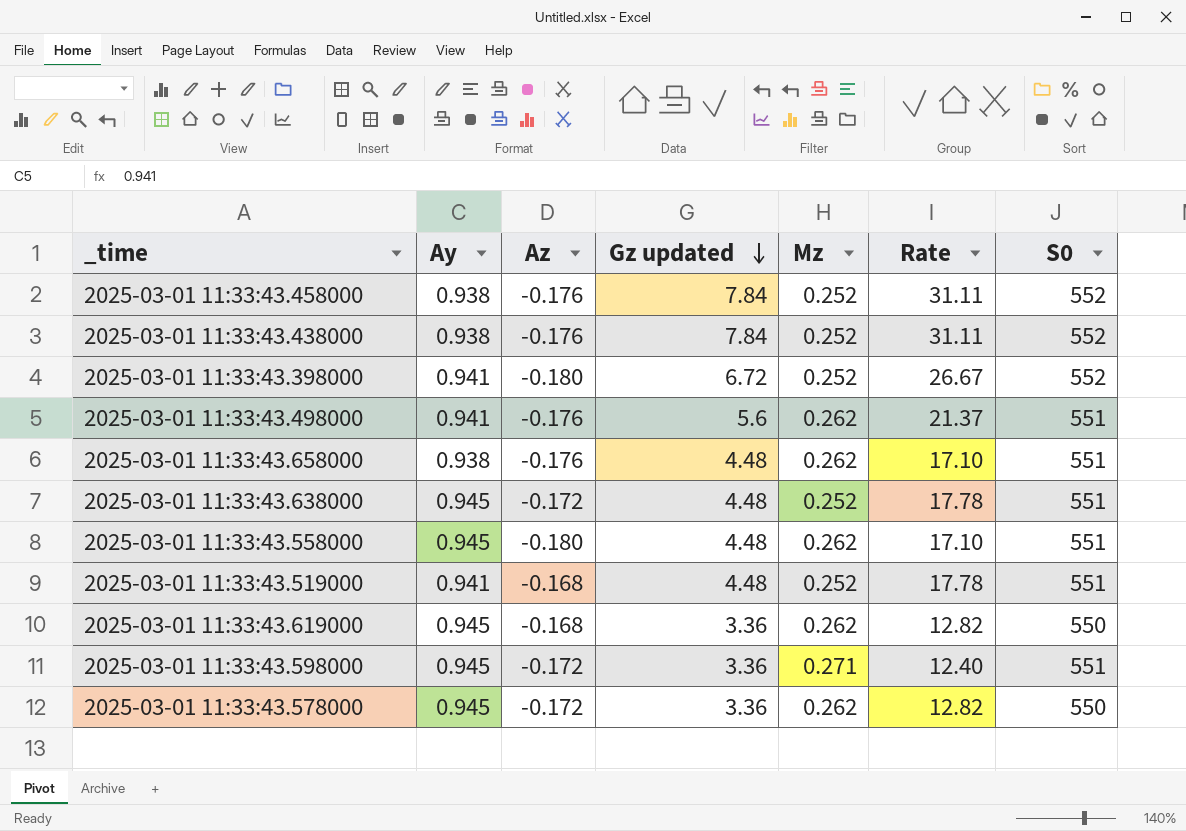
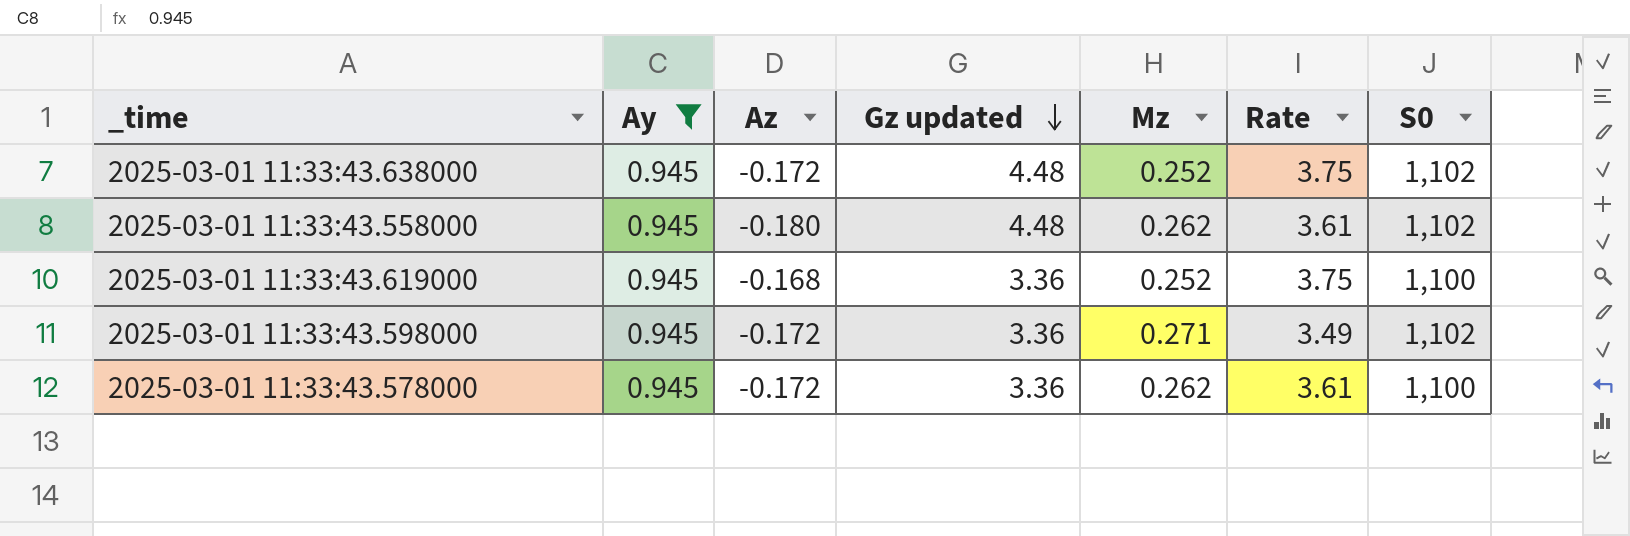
filter: none -> Ay = 0.945
column Rate | formula: [Gz updated] / [Mz] -> [Ay] / [Mz]
2025-03-01 11:33:43.638000 | S0: 551 -> 1,102
2025-03-01 11:33:43.558000 | S0: 551 -> 1,102
2025-03-01 11:33:43.619000 | Mz: 0.262 -> 0.252
2025-03-01 11:33:43.619000 | S0: 550 -> 1,100
2025-03-01 11:33:43.598000 | S0: 551 -> 1,102
2025-03-01 11:33:43.578000 | S0: 550 -> 1,100

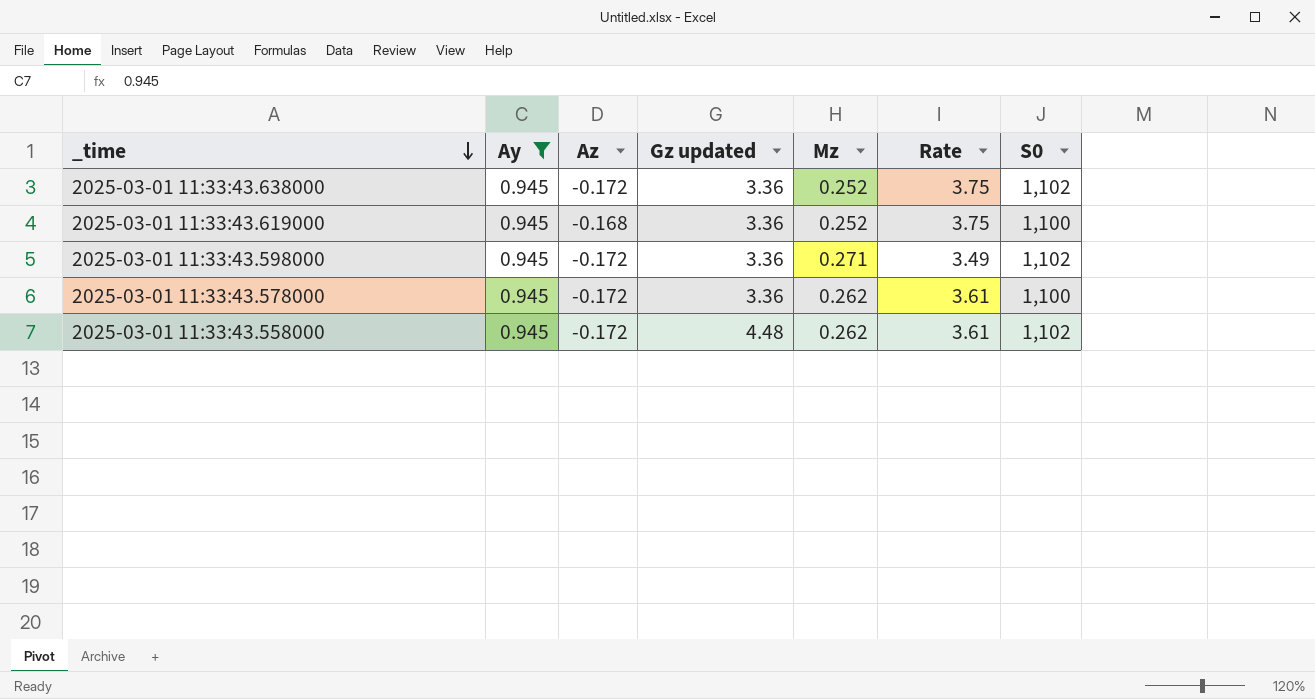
row order: Gz updated descending -> _time descending
2025-03-01 11:33:43.638000 | Gz updated: 4.48 -> 3.36
2025-03-01 11:33:43.558000 | Az: -0.180 -> -0.172

